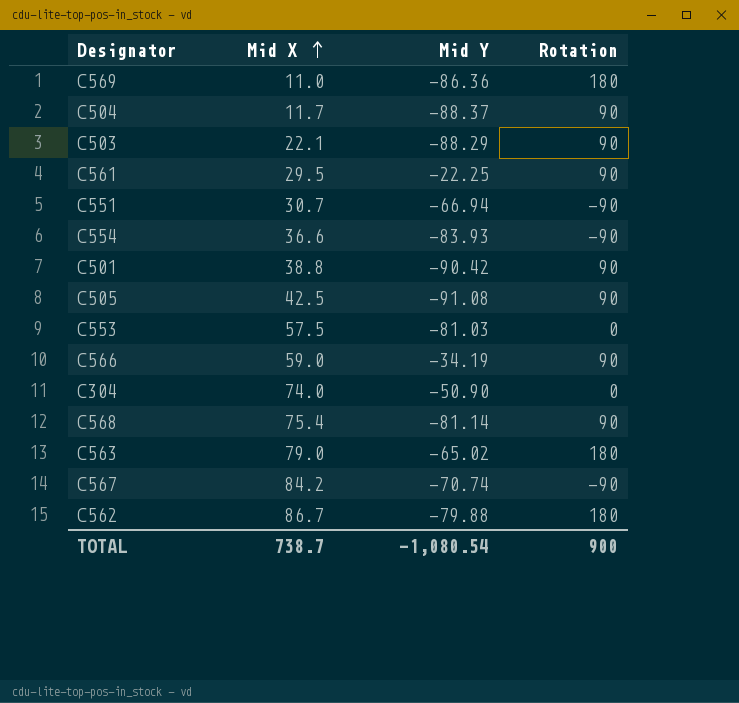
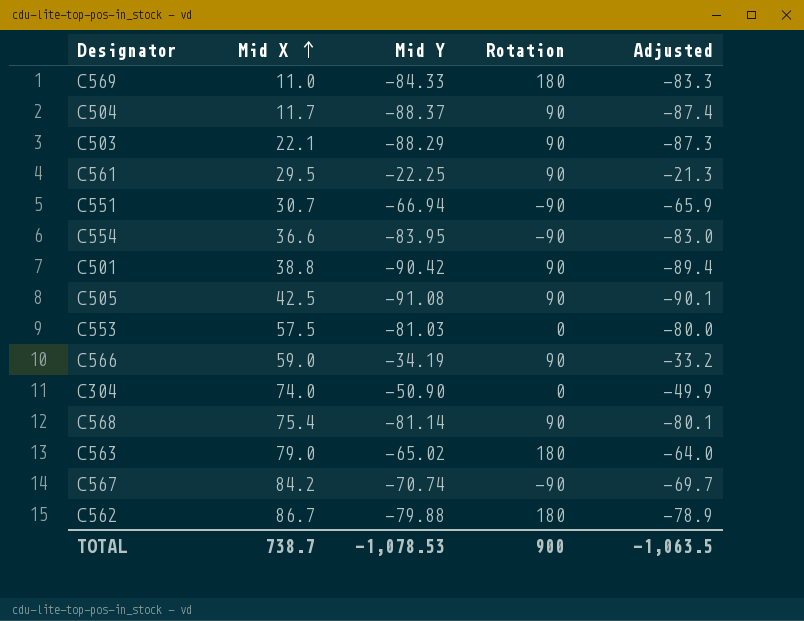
column Adjusted | formula: none -> [Mid Y] + 1
C569 | Mid Y: -86.36 -> -84.33
C554 | Mid Y: -83.93 -> -83.95
TOTAL | Mid Y: -1,080.54 -> -1,078.53

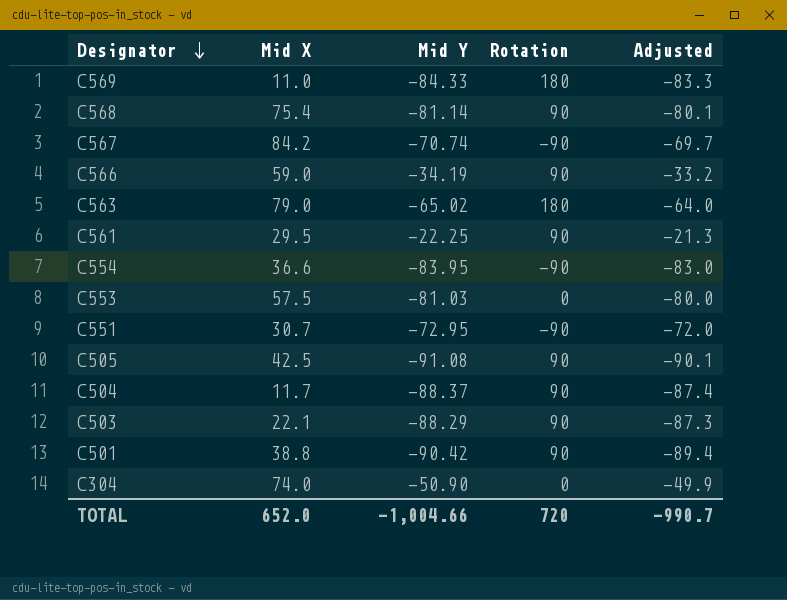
row order: Mid X ascending -> Designator descending
row C562: 86.7 | -79.88 | 180 | -78.9 -> none
C551 | Mid Y: -66.94 -> -72.95
C551 | Adjusted: -65.9 -> -72.0
TOTAL | Mid X: 738.7 -> 652.0
TOTAL | Mid Y: -1,078.53 -> -1,004.66
TOTAL | Rotation: 900 -> 720
TOTAL | Adjusted: -1,063.5 -> -990.7

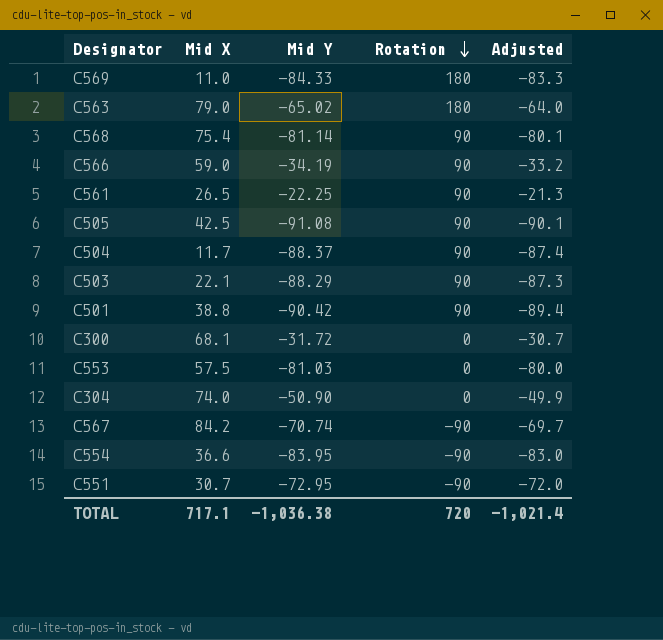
row order: Designator descending -> Rotation descending
C561 | Mid X: 29.5 -> 26.5
row C300: none -> 68.1 | -31.72 | 0 | -30.7
TOTAL | Mid X: 652.0 -> 717.1
TOTAL | Mid Y: -1,004.66 -> -1,036.38
TOTAL | Adjusted: -990.7 -> -1,021.4

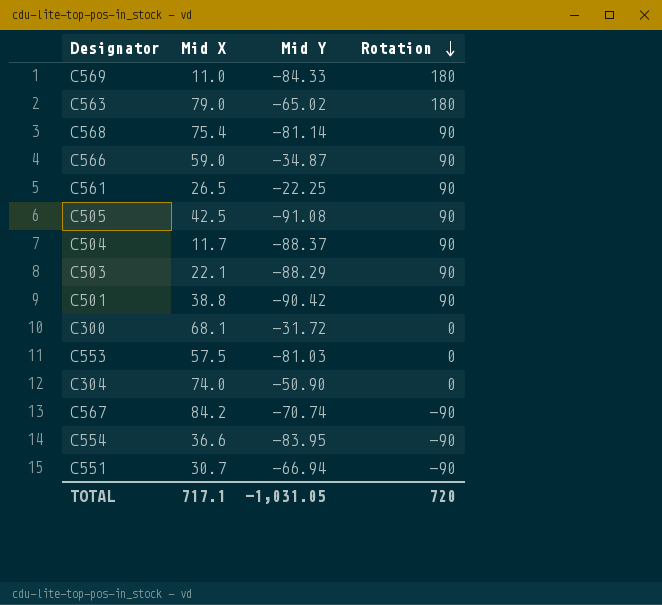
column Adjusted | formula: [Mid Y] + 1 -> none
C566 | Mid Y: -34.19 -> -34.87
C551 | Mid Y: -72.95 -> -66.94
TOTAL | Mid Y: -1,036.38 -> -1,031.05

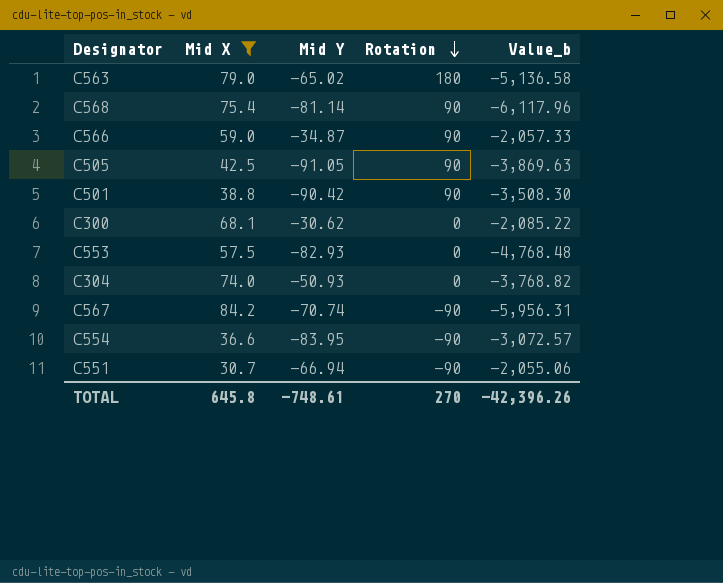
filter: none -> Mid X >= 30.7
column Value_b | formula: none -> [Mid X] * [Mid Y]
C505 | Mid Y: -91.08 -> -91.05
C300 | Mid Y: -31.72 -> -30.62
C553 | Mid Y: -81.03 -> -82.93
C304 | Mid Y: -50.90 -> -50.93
TOTAL | Mid X: 717.1 -> 645.8
TOTAL | Mid Y: -1,031.05 -> -748.61
TOTAL | Rotation: 720 -> 270

